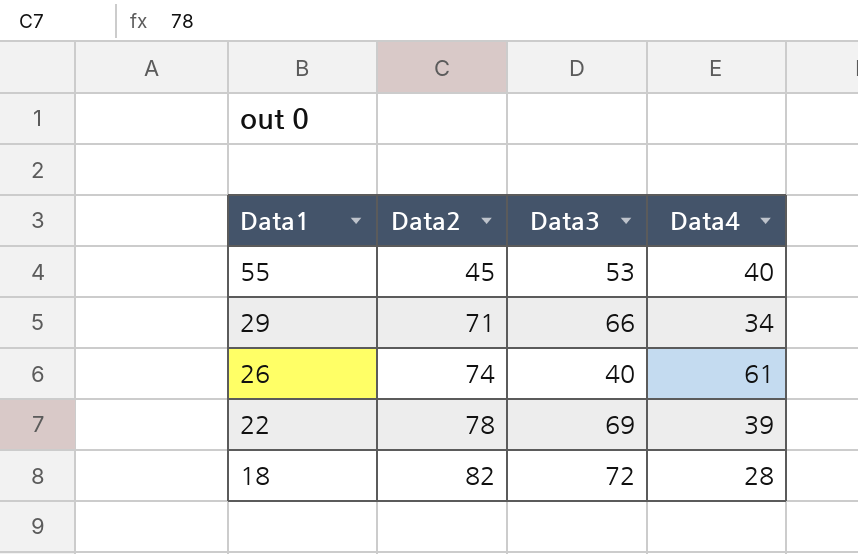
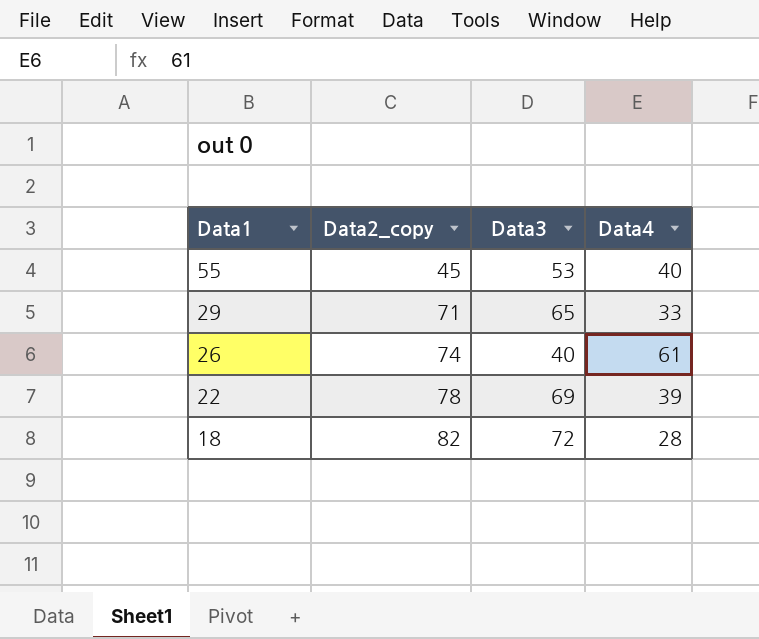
column name: Data2 -> Data2_copy
29 | Data3: 66 -> 65
29 | Data4: 34 -> 33

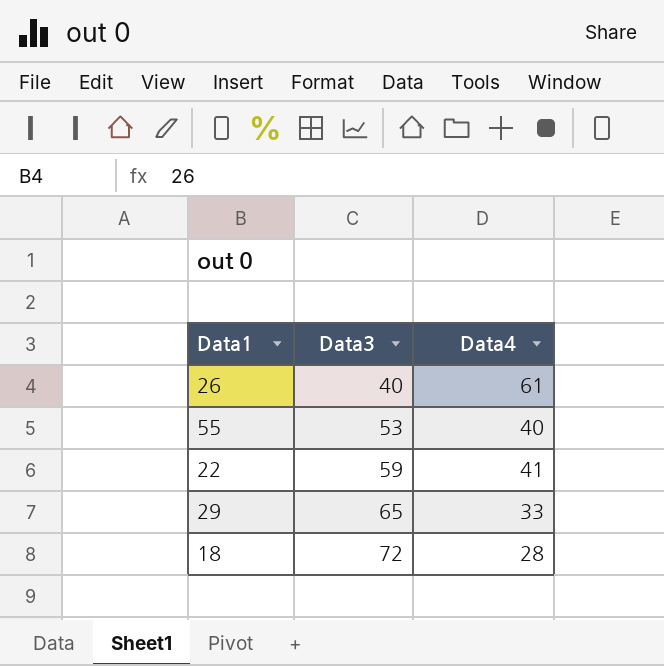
row order: Data1 descending -> Data3 ascending
column Data2_copy | position: 2 -> none
22 | Data3: 69 -> 59
22 | Data4: 39 -> 41

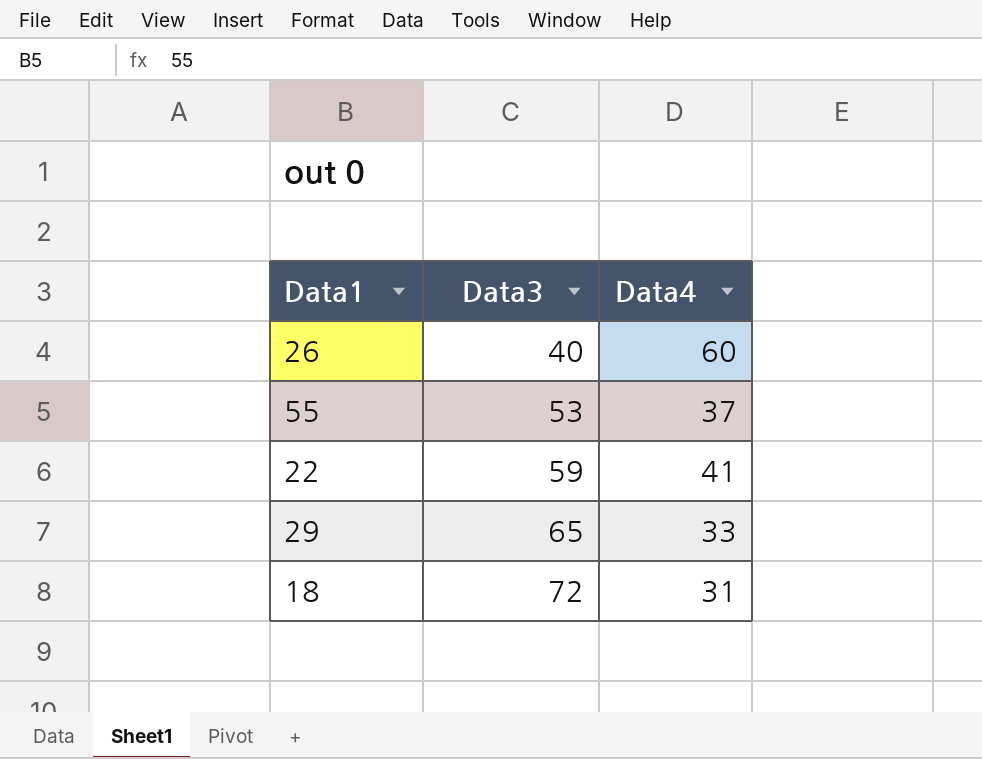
26 | Data4: 61 -> 60
55 | Data4: 40 -> 37
18 | Data4: 28 -> 31

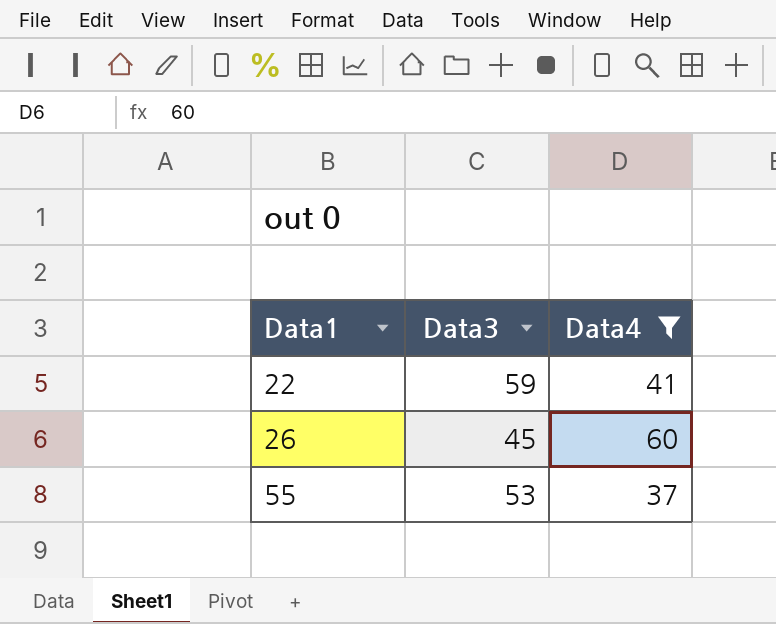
filter: none -> Data4 >= 37
row order: Data3 ascending -> Data1 ascending
26 | Data3: 40 -> 45

